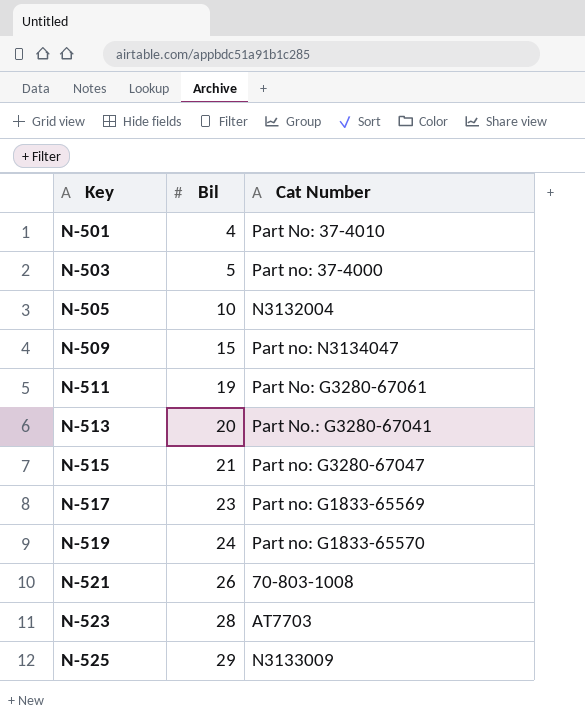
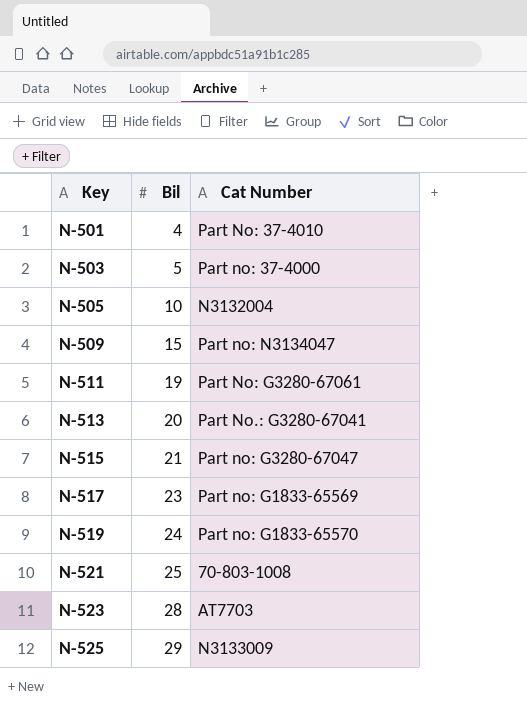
N-521 | Bil: 26 -> 25

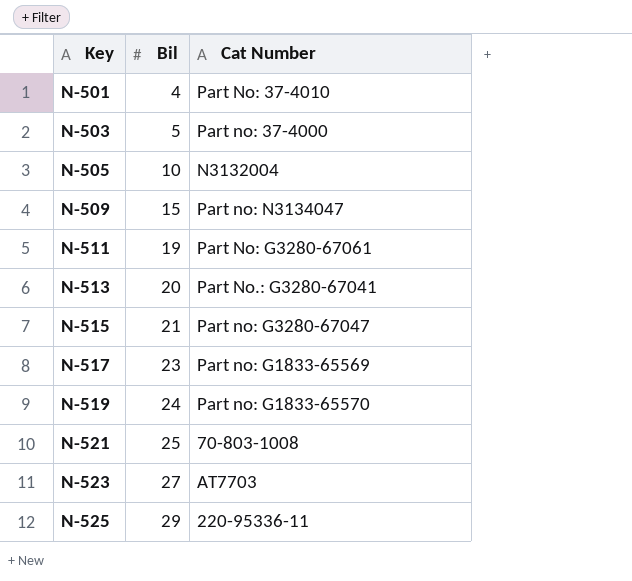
N-523 | Bil: 28 -> 27
N-525 | Cat Number: N3133009 -> 220-95336-11

